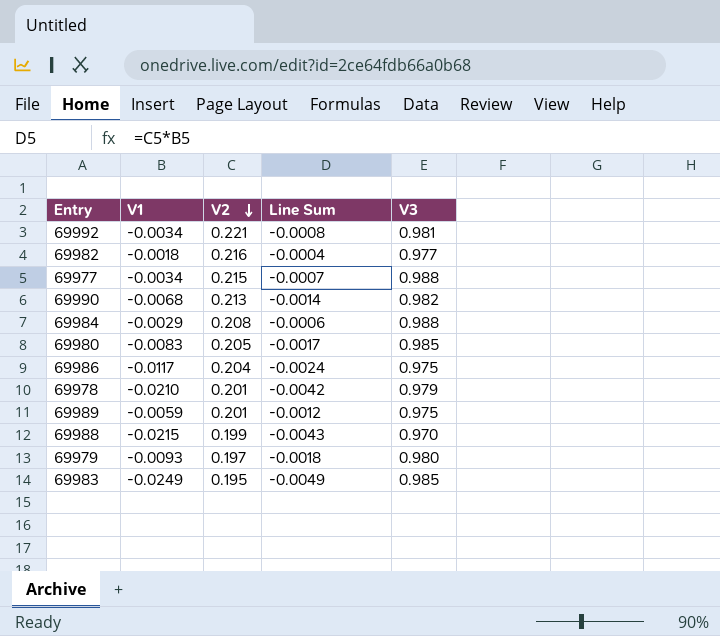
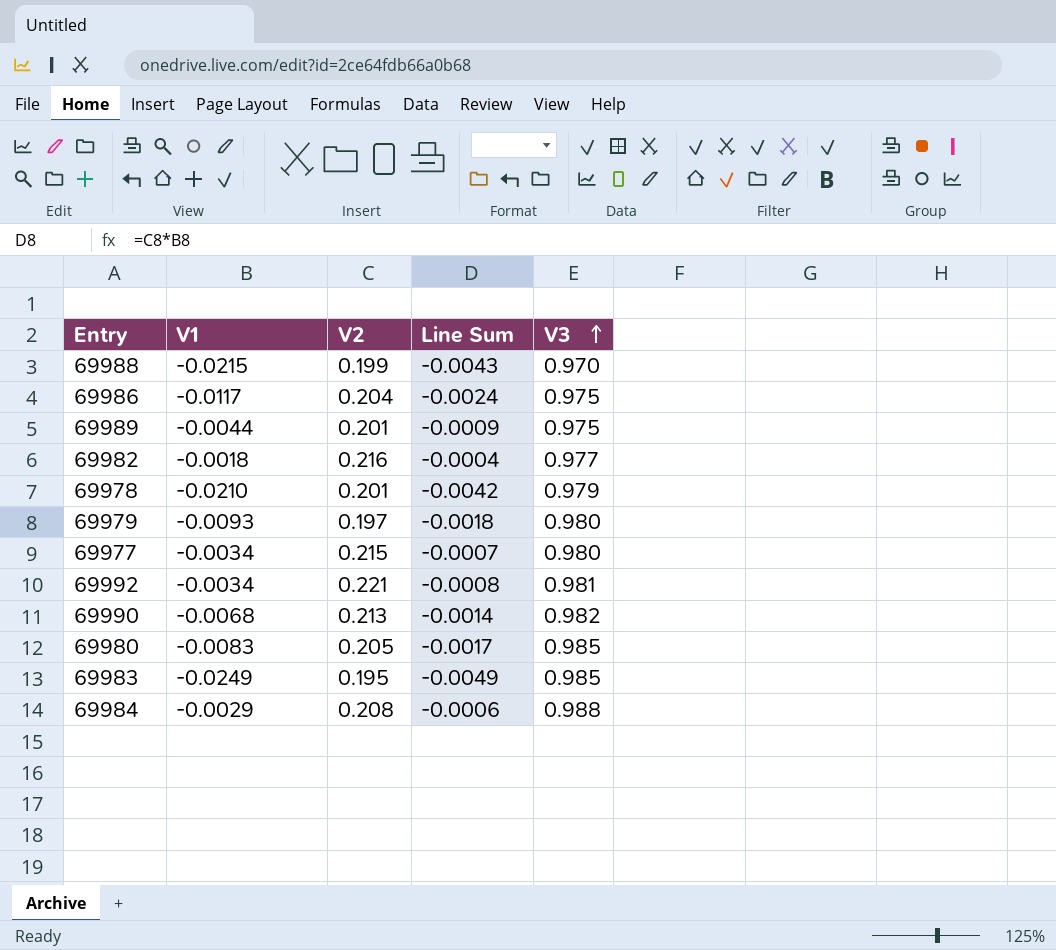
row order: V2 descending -> V3 ascending
69989 | V1: -0.0059 -> -0.0044
69989 | Line Sum: -0.0012 -> -0.0009
69977 | V3: 0.988 -> 0.980

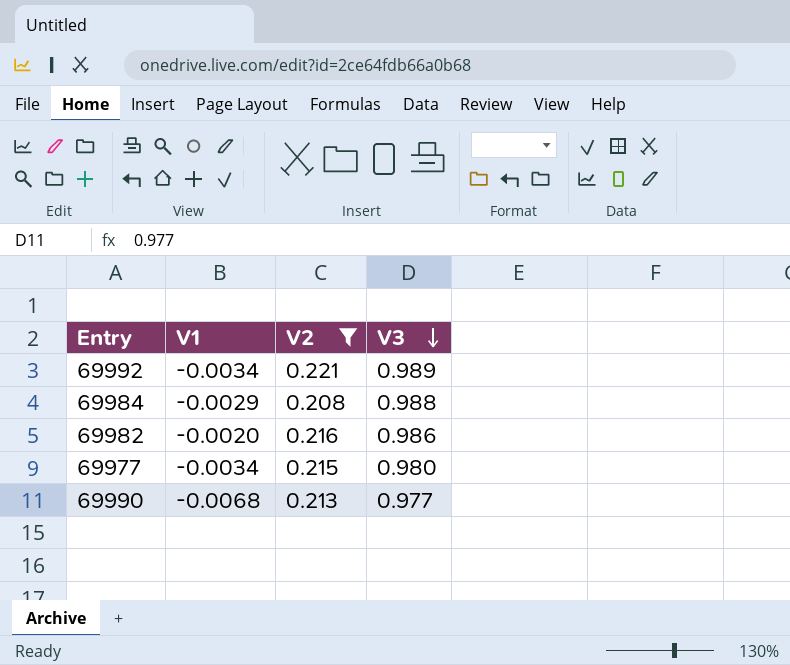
filter: none -> V2 >= 0.208
row order: V3 ascending -> V3 descending
column Line Sum | formula: [V1] * [V2] -> none
69992 | V3: 0.981 -> 0.989
69982 | V1: -0.0018 -> -0.0020
69982 | V3: 0.977 -> 0.986
69990 | V3: 0.982 -> 0.977

